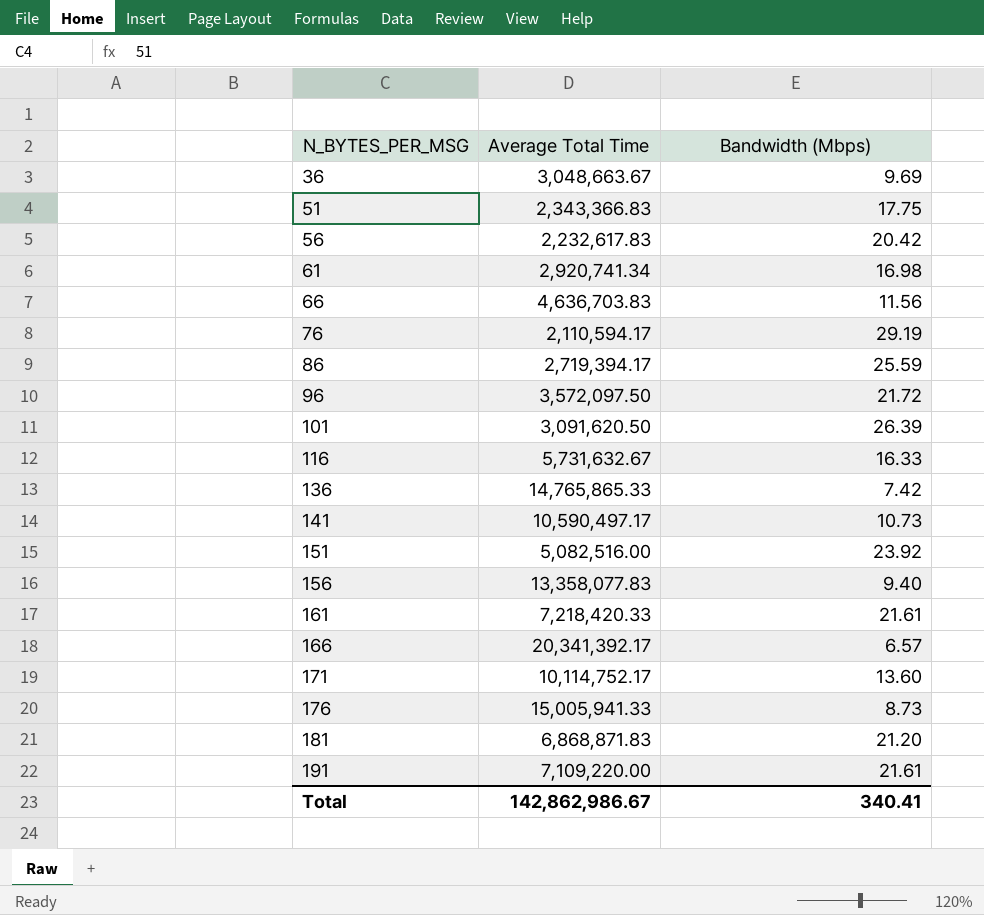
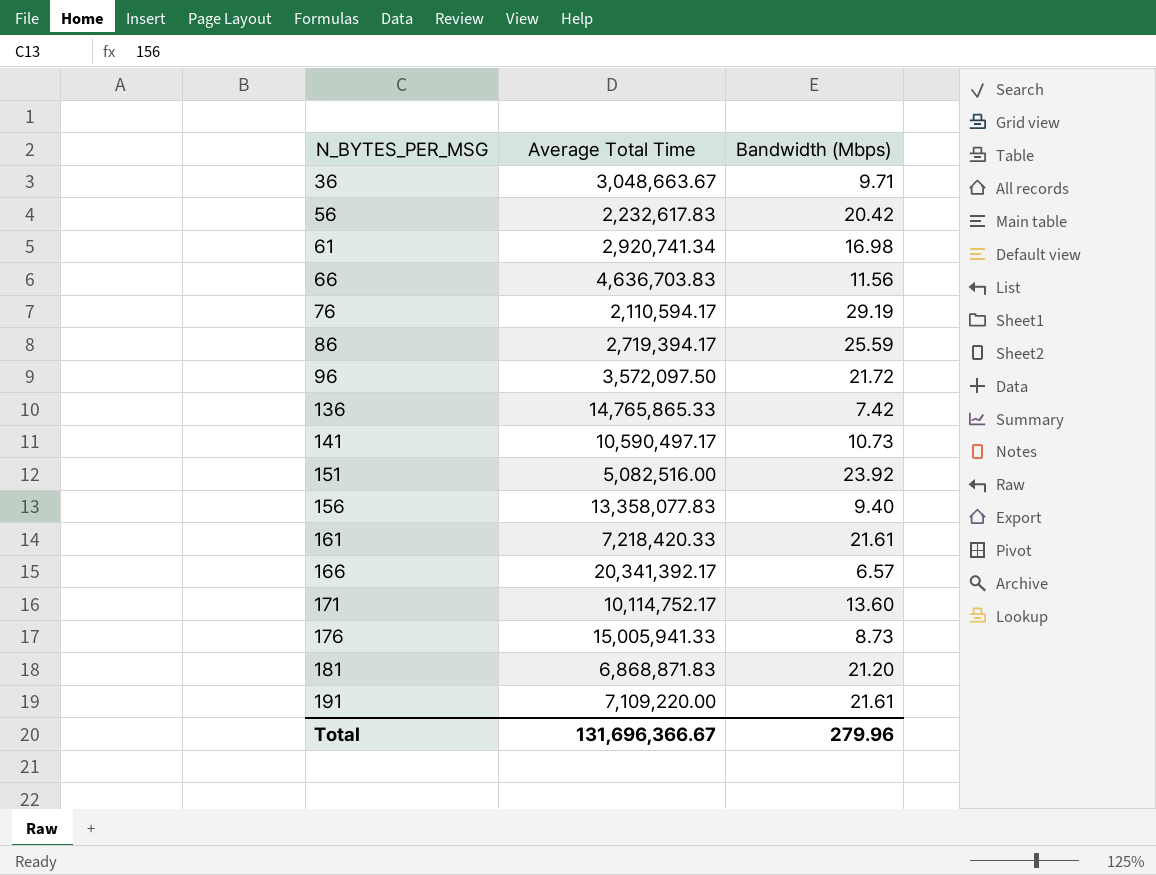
row 51: 2,343,366.83 | 17.75 -> none
row 101: 3,091,620.50 | 26.39 -> none
row 116: 5,731,632.67 | 16.33 -> none
36 | Bandwidth (Mbps): 9.69 -> 9.71
Total | Average Total Time: 142,862,986.67 -> 131,696,366.67
Total | Bandwidth (Mbps): 340.41 -> 279.96

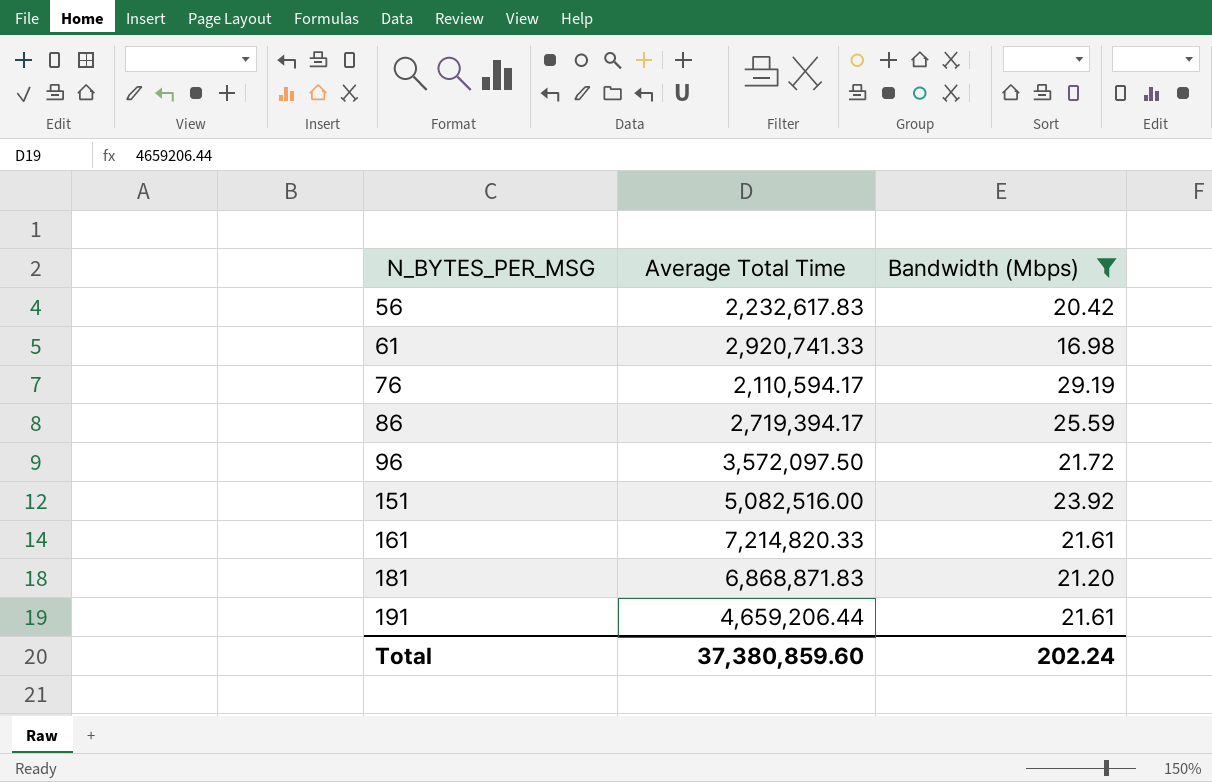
filter: none -> Bandwidth (Mbps) >= 16.98
61 | Average Total Time: 2,920,741.34 -> 2,920,741.33
161 | Average Total Time: 7,218,420.33 -> 7,214,820.33
191 | Average Total Time: 7,109,220.00 -> 4,659,206.44
Total | Average Total Time: 131,696,366.67 -> 37,380,859.60
Total | Bandwidth (Mbps): 279.96 -> 202.24

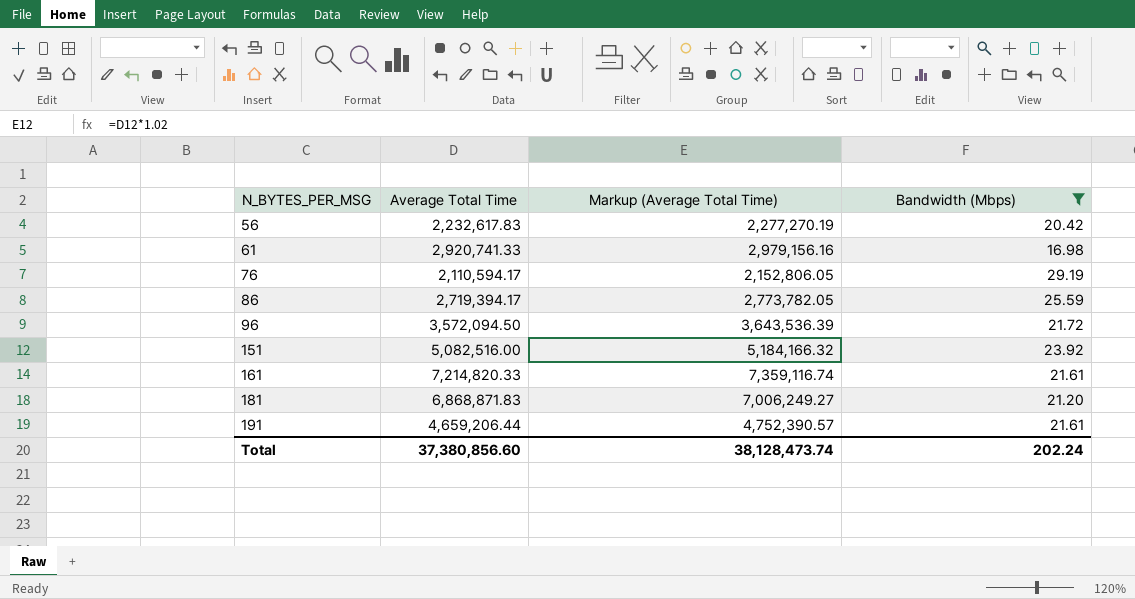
column Markup (Average Total Time) | formula: none -> [Average Total Time] * 1.02
96 | Average Total Time: 3,572,097.50 -> 3,572,094.50
Total | Average Total Time: 37,380,859.60 -> 37,380,856.60

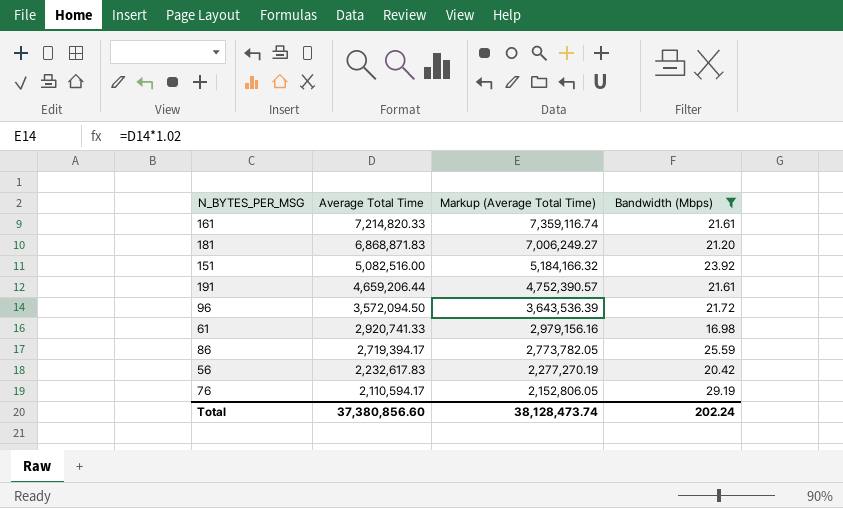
row order: N_BYTES_PER_MSG ascending -> Average Total Time descending

